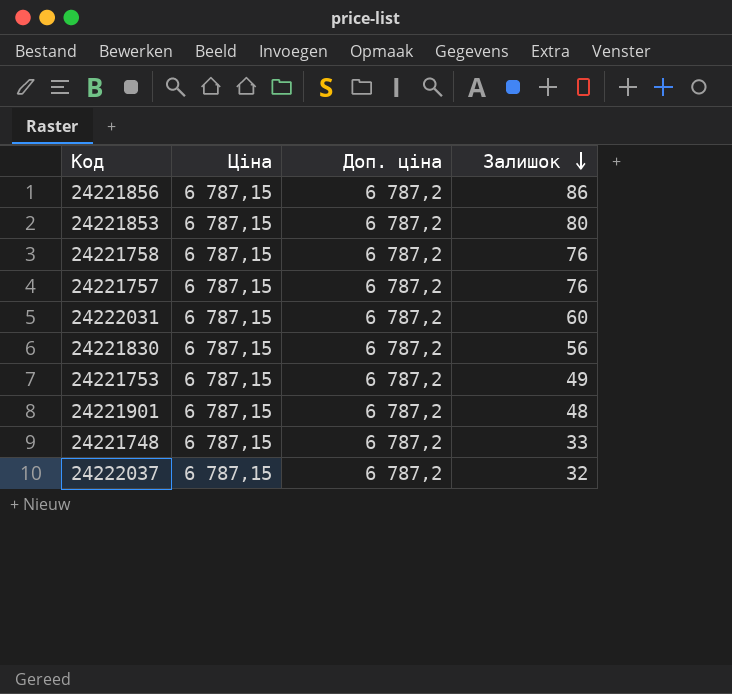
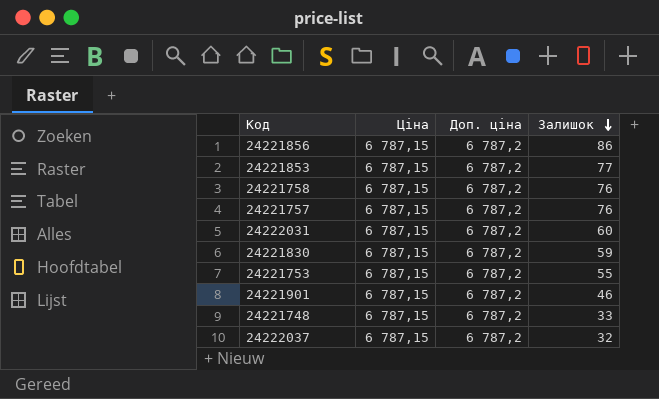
24221853 | Залишок: 80 -> 77
24221830 | Залишок: 56 -> 59
24221753 | Залишок: 49 -> 55
24221901 | Залишок: 48 -> 46

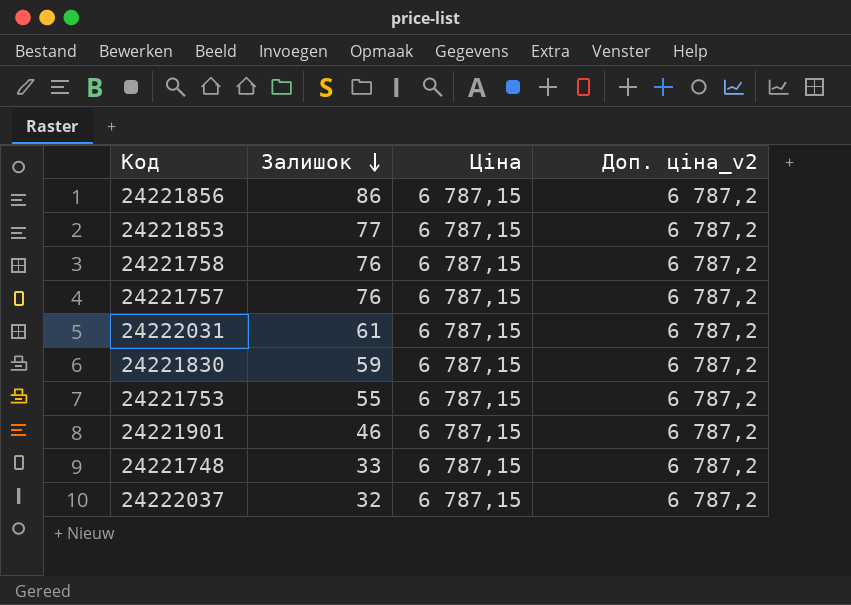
column Залишок | position: 4 -> 2
column name: Доп. ціна -> Доп. ціна_v2
24222031 | Залишок: 60 -> 61

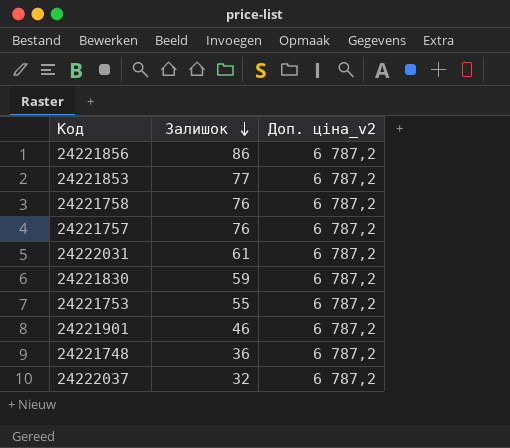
column Ціна | position: 3 -> none
24221748 | Залишок: 33 -> 36

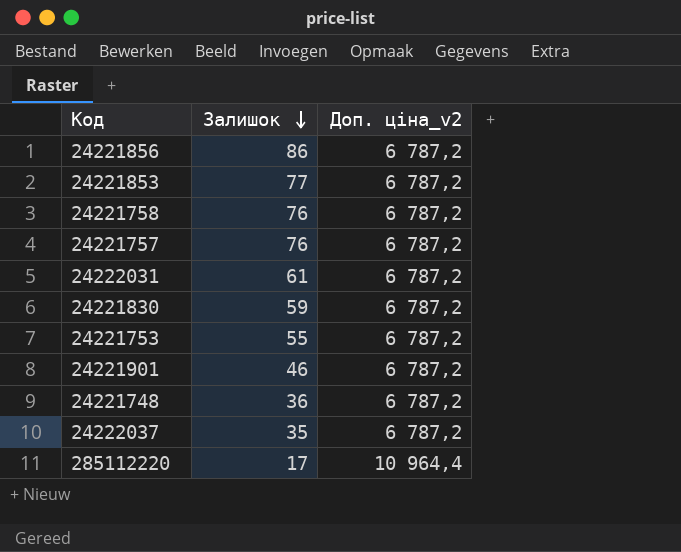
24222037 | Залишок: 32 -> 35
row 285112220: none -> 17 | 10 964,4

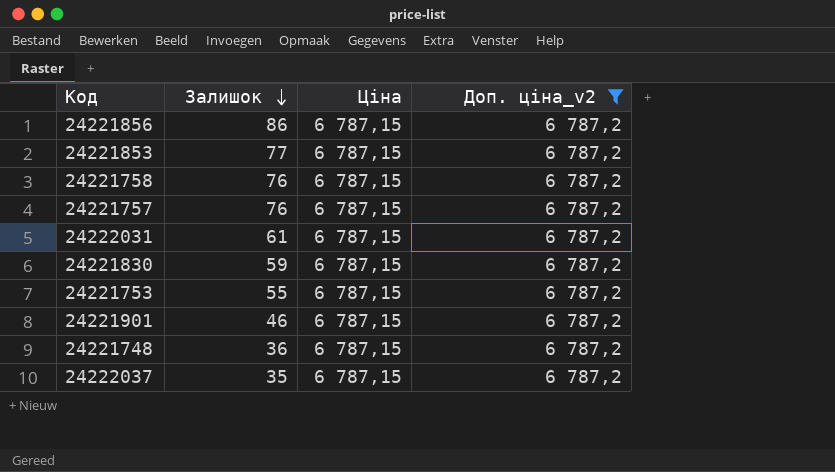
filter: none -> Доп. ціна_v2 = 6 787,2
column Ціна | position: none -> 3

